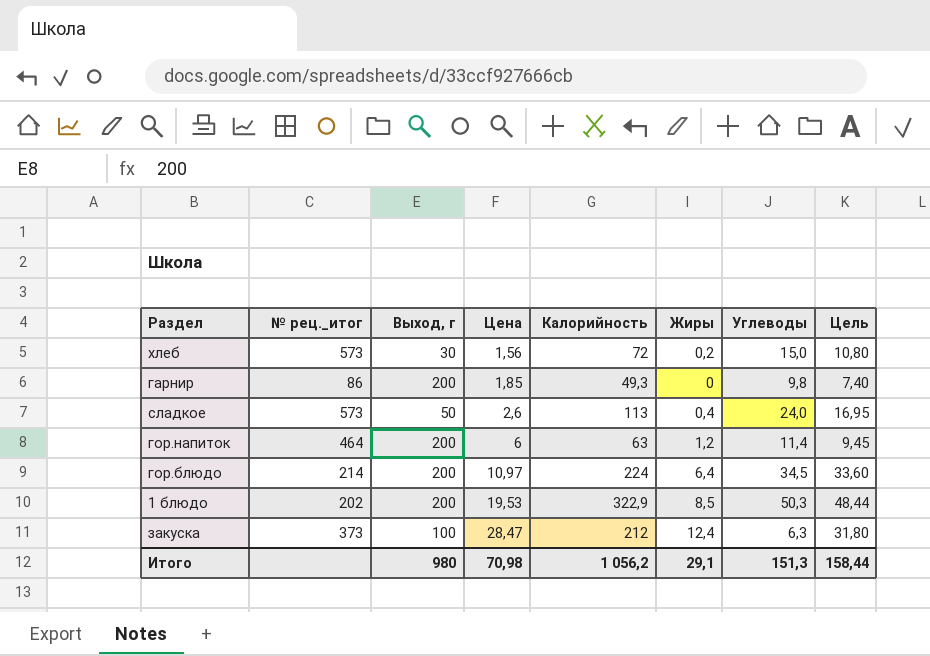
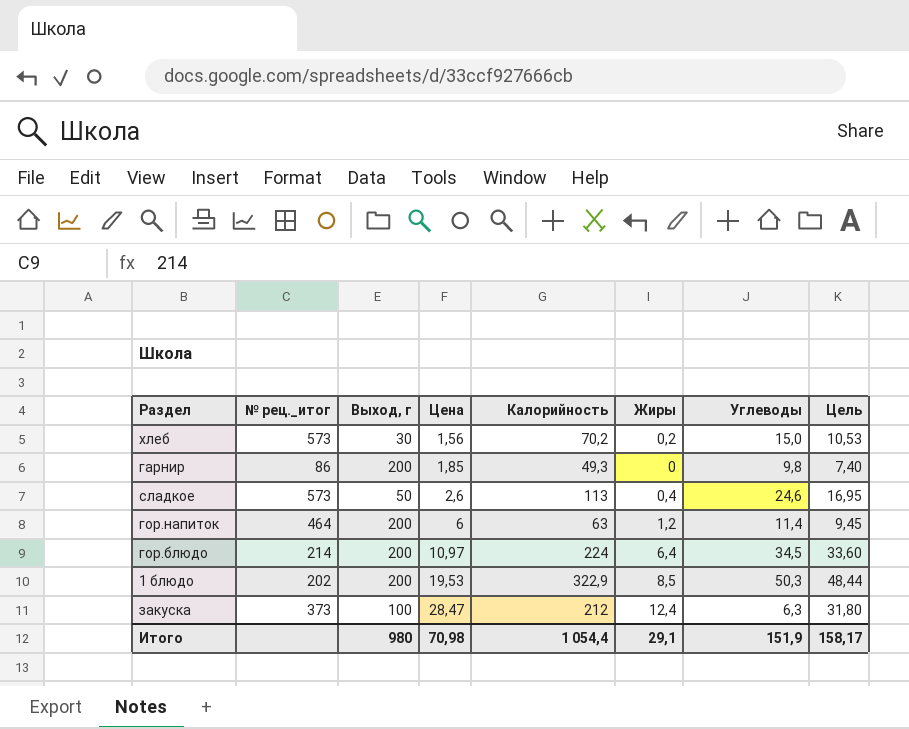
хлеб | Калорийность: 72 -> 70,2
хлеб | Цель: 10,80 -> 10,53
сладкое | Углеводы: 24,0 -> 24,6
Итого | Калорийность: 1 056,2 -> 1 054,4
Итого | Углеводы: 151,3 -> 151,9
Итого | Цель: 158,44 -> 158,17

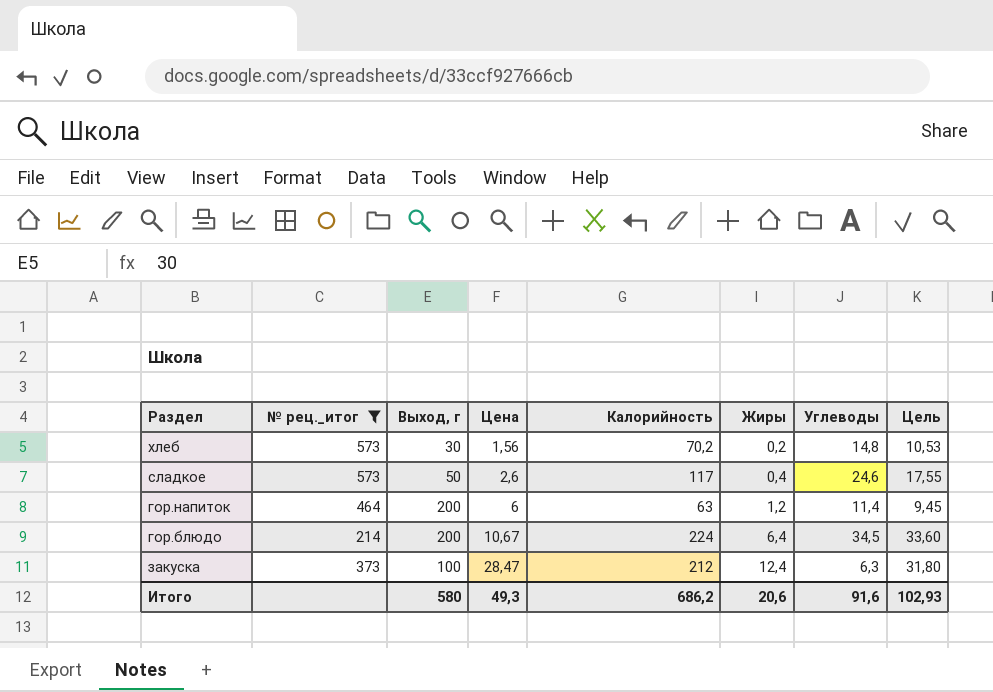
filter: none -> № рец._итог >= 214
хлеб | Углеводы: 15,0 -> 14,8
сладкое | Калорийность: 113 -> 117
сладкое | Цель: 16,95 -> 17,55
гор.блюдо | Цена: 10,97 -> 10,67
Итого | Выход, г: 980 -> 580
Итого | Цена: 70,98 -> 49,3
Итого | Калорийность: 1 054,4 -> 686,2
Итого | Жиры: 29,1 -> 20,6
Итого | Углеводы: 151,9 -> 91,6
Итого | Цель: 158,17 -> 102,93

